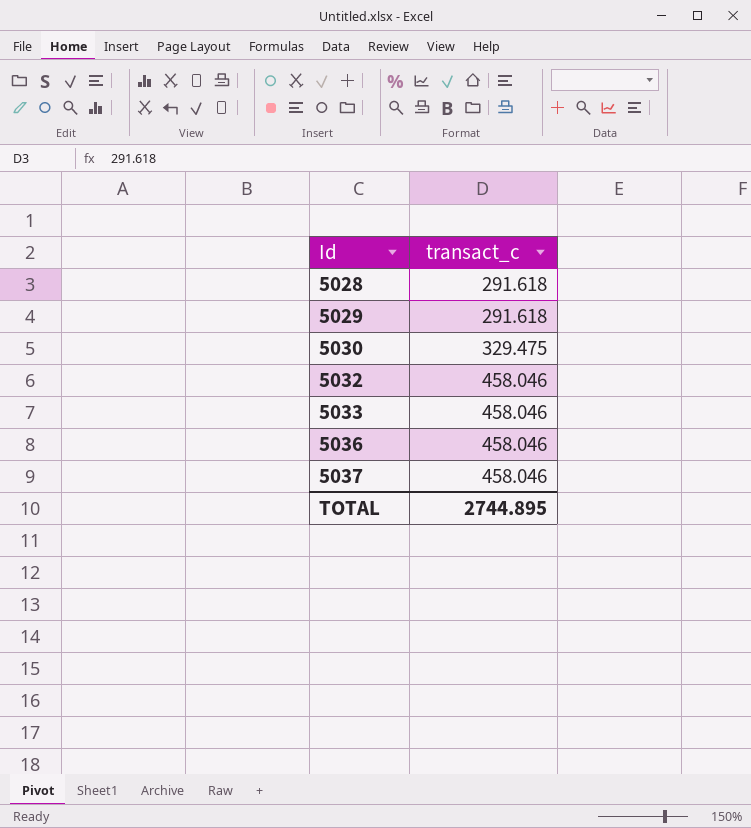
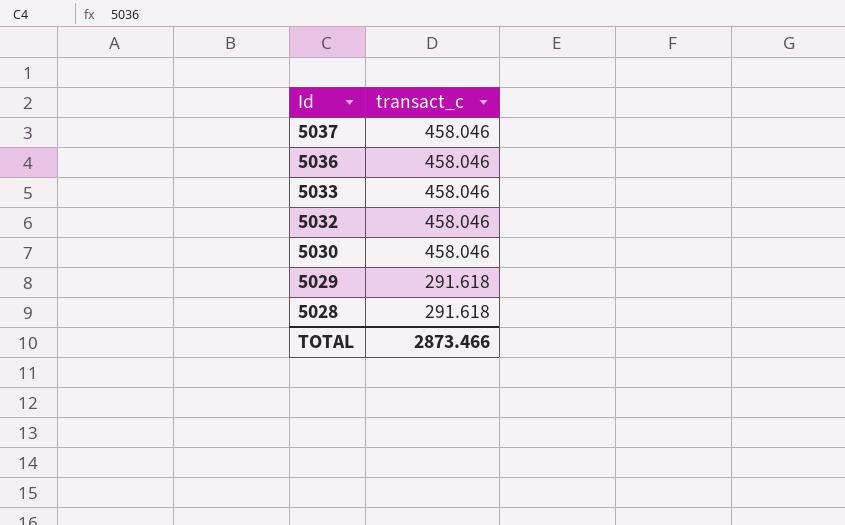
row order: Id ascending -> Id descending
5030 | transact_c: 329.475 -> 458.046
TOTAL | transact_c: 2744.895 -> 2873.466

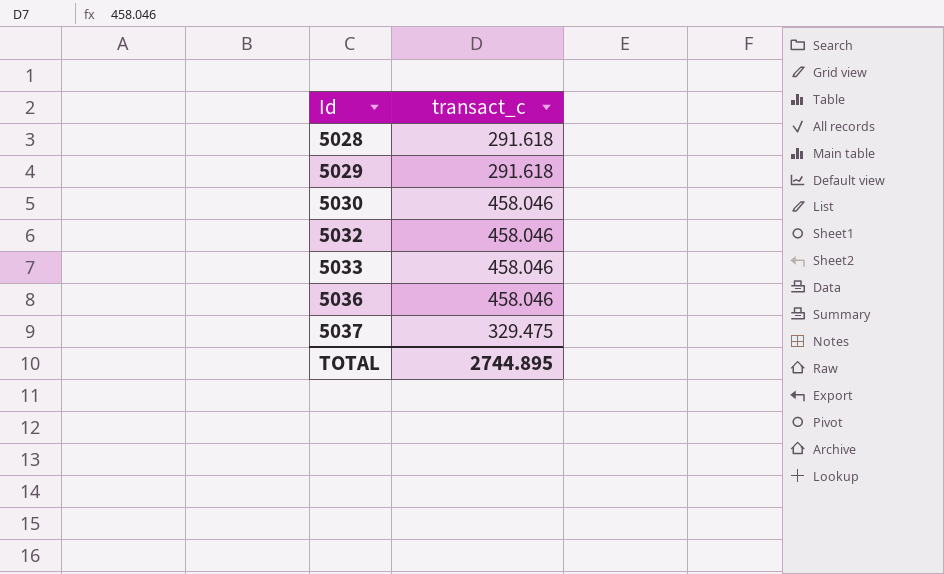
row order: Id descending -> Id ascending
5037 | transact_c: 458.046 -> 329.475
TOTAL | transact_c: 2873.466 -> 2744.895

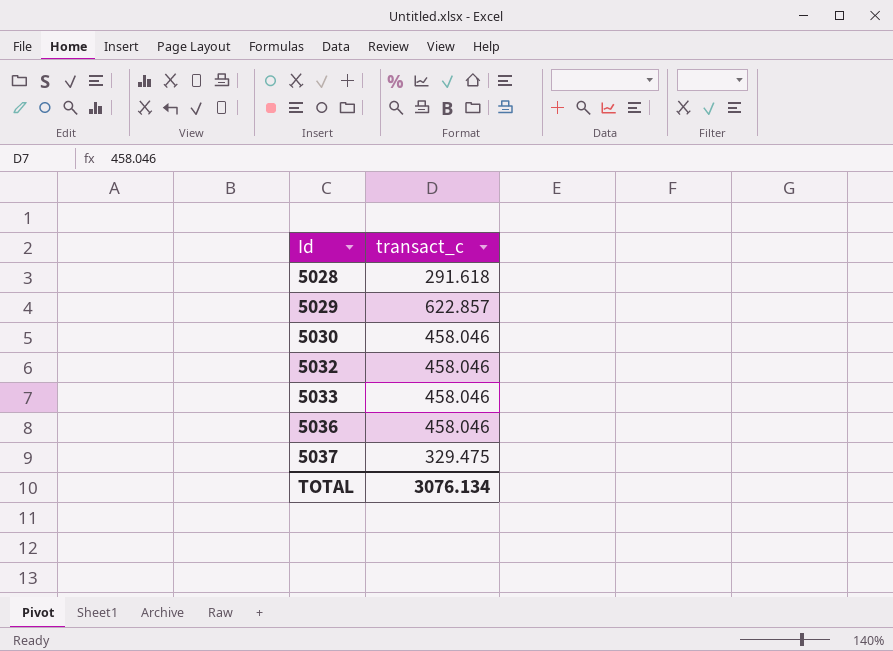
5029 | transact_c: 291.618 -> 622.857
TOTAL | transact_c: 2744.895 -> 3076.134

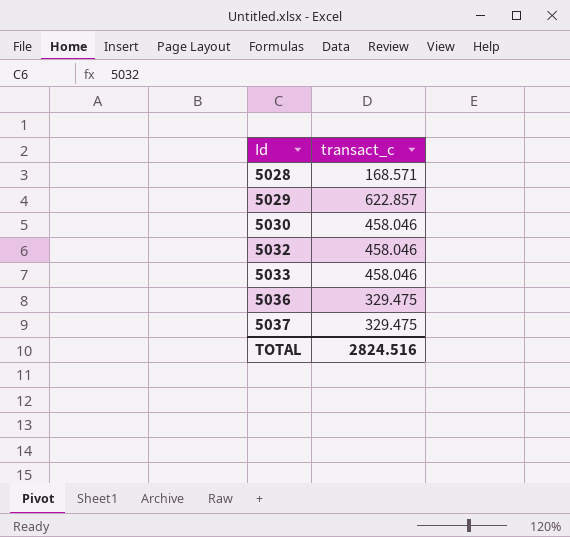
5028 | transact_c: 291.618 -> 168.571
5036 | transact_c: 458.046 -> 329.475
TOTAL | transact_c: 3076.134 -> 2824.516

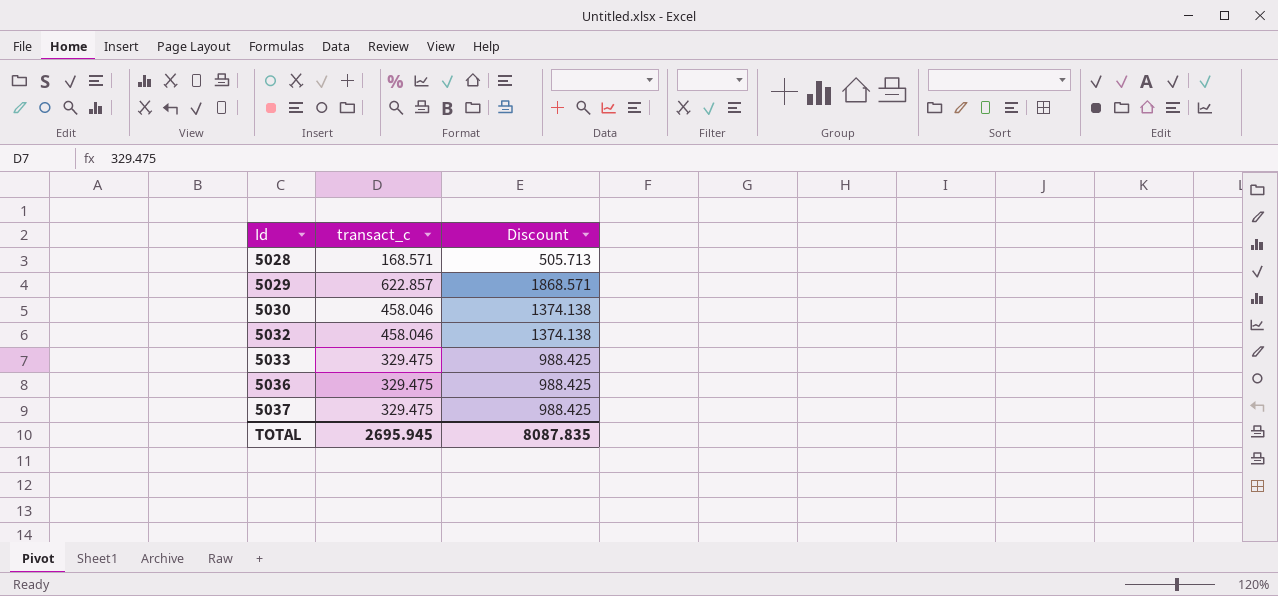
column Discount | formula: none -> [transact_c] * 3
5033 | transact_c: 458.046 -> 329.475
TOTAL | transact_c: 2824.516 -> 2695.945

